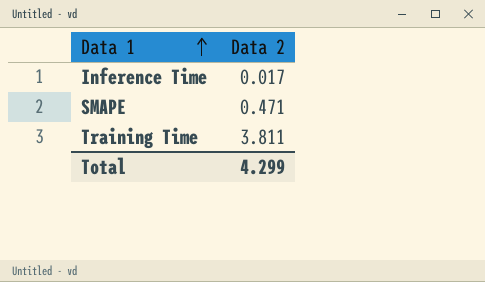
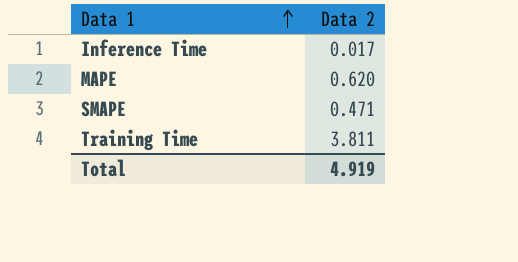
row MAPE: none -> 0.620
Total | Data 2: 4.299 -> 4.919

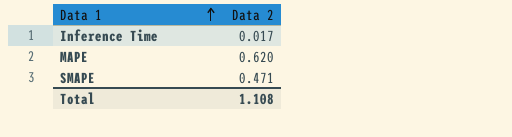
row Training Time: 3.811 -> none
Total | Data 2: 4.919 -> 1.108

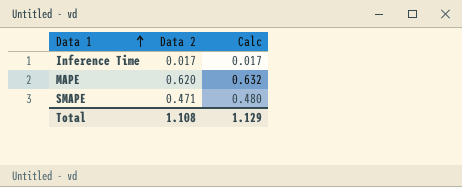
column Calc | formula: none -> [Data 2] * 1.02

